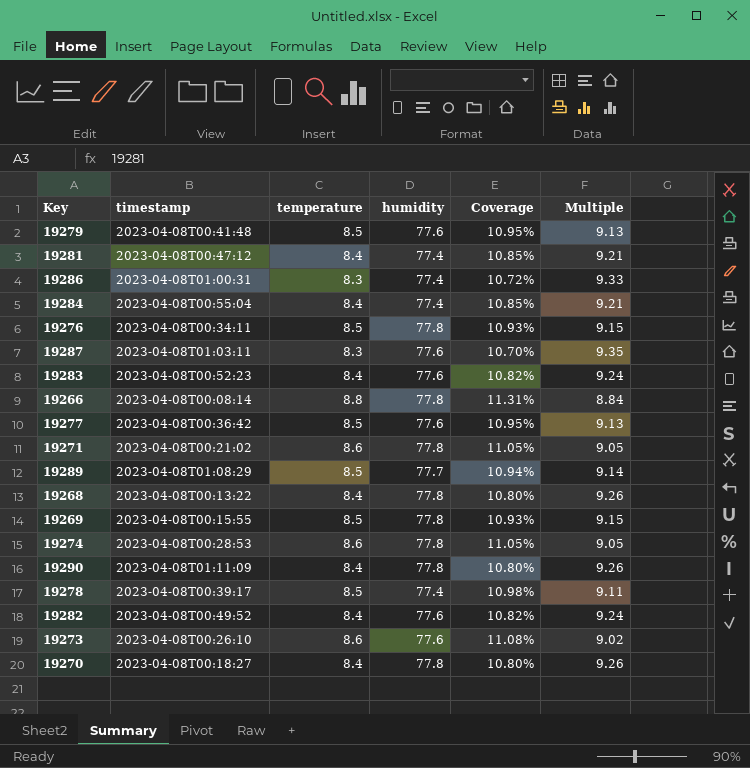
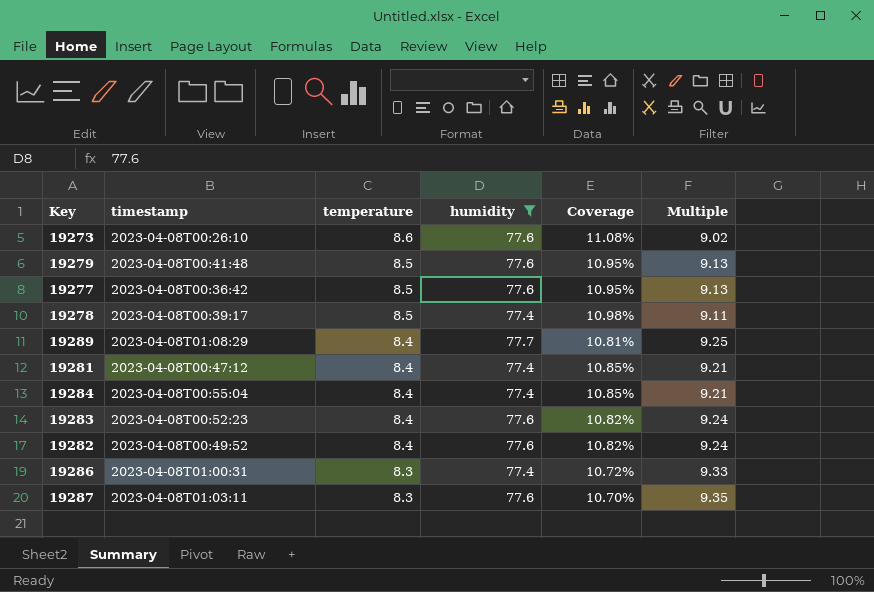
filter: none -> humidity != 77.8
row order: none -> temperature descending
19289 | temperature: 8.5 -> 8.4
19289 | Coverage: 10.94% -> 10.81%
19289 | Multiple: 9.14 -> 9.25

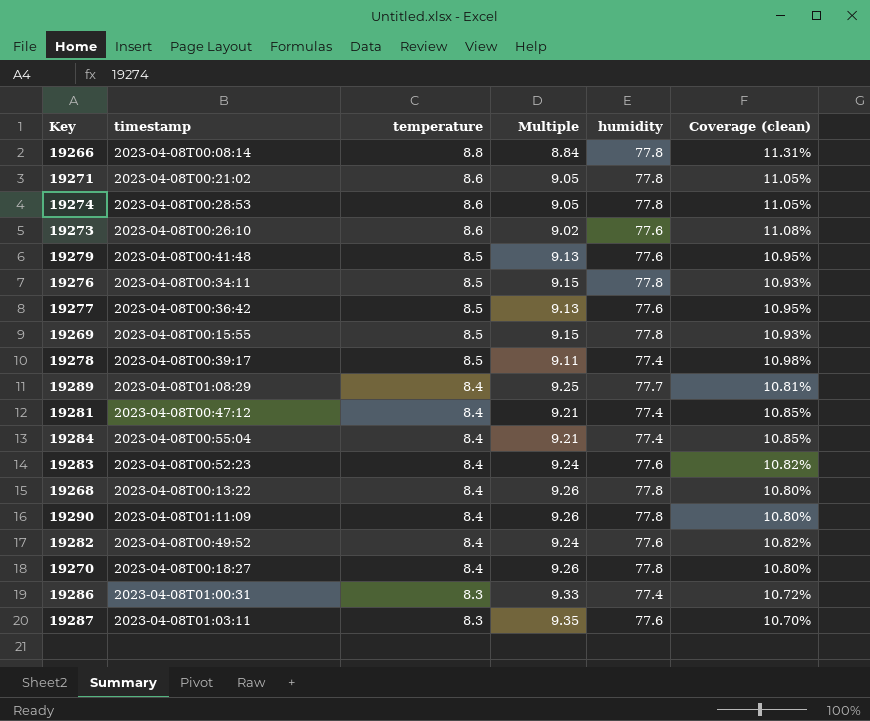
filter: humidity != 77.8 -> none
column Multiple | position: 6 -> 4
column name: Coverage -> Coverage (clean)

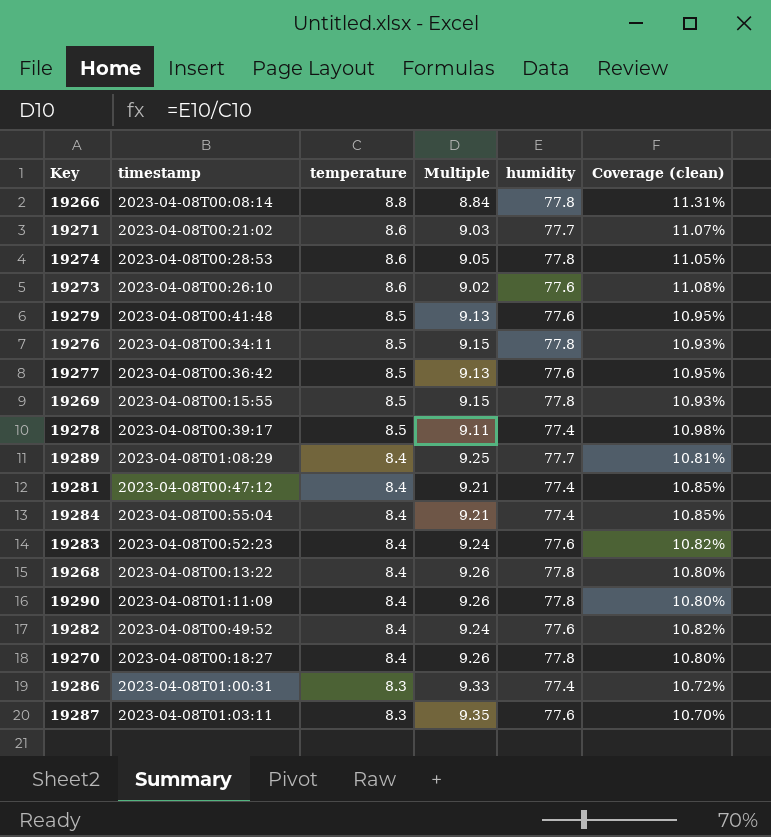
19271 | Multiple: 9.05 -> 9.03
19271 | humidity: 77.8 -> 77.7
19271 | Coverage (clean): 11.05% -> 11.07%

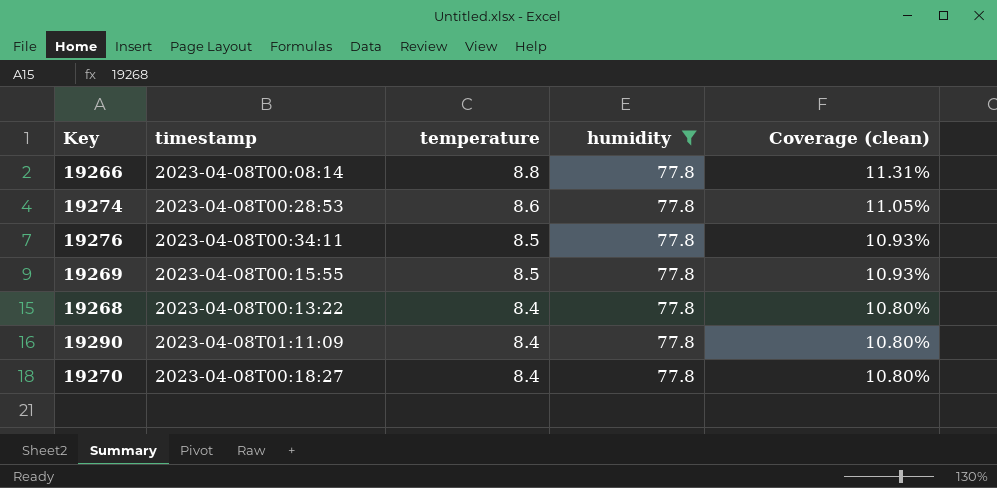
filter: none -> humidity = 77.8
column Multiple | formula: [humidity] / [temperature] -> none

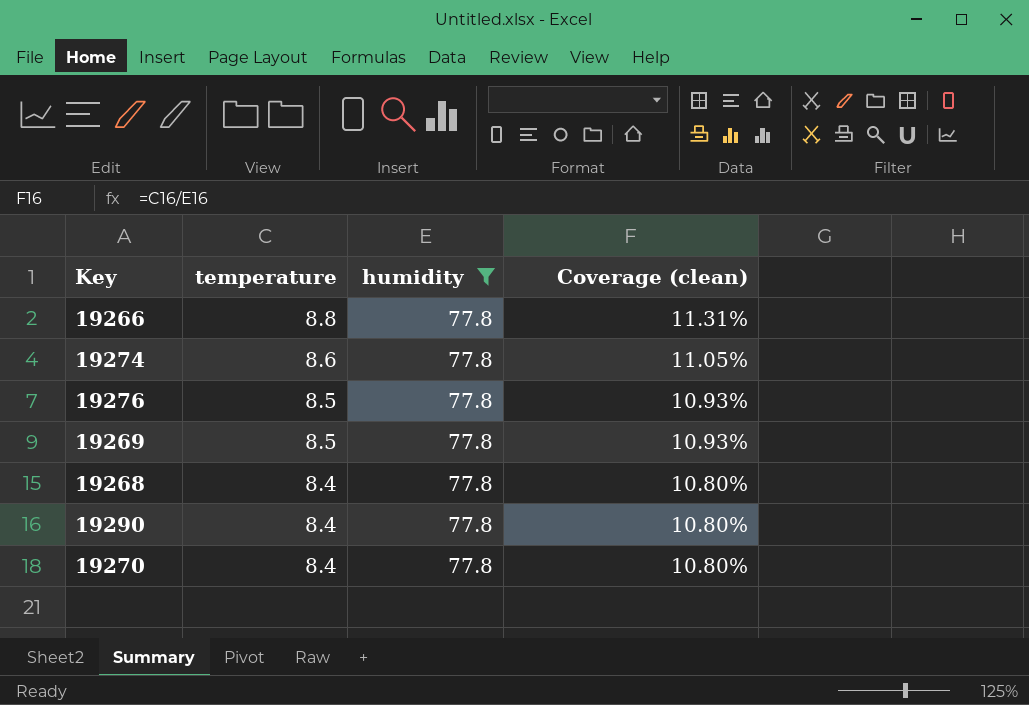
column timestamp | position: 2 -> none

